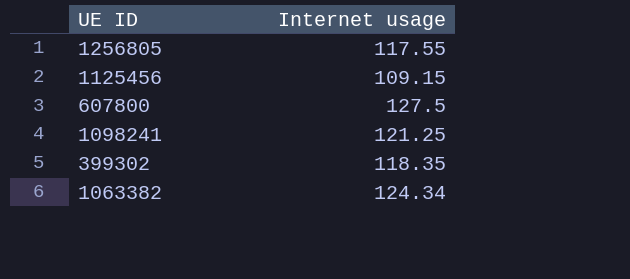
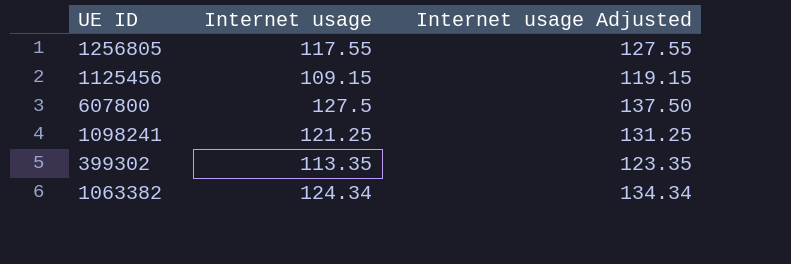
column Internet usage Adjusted | formula: none -> [Internet usage] + 10
399302 | Internet usage: 118.35 -> 113.35

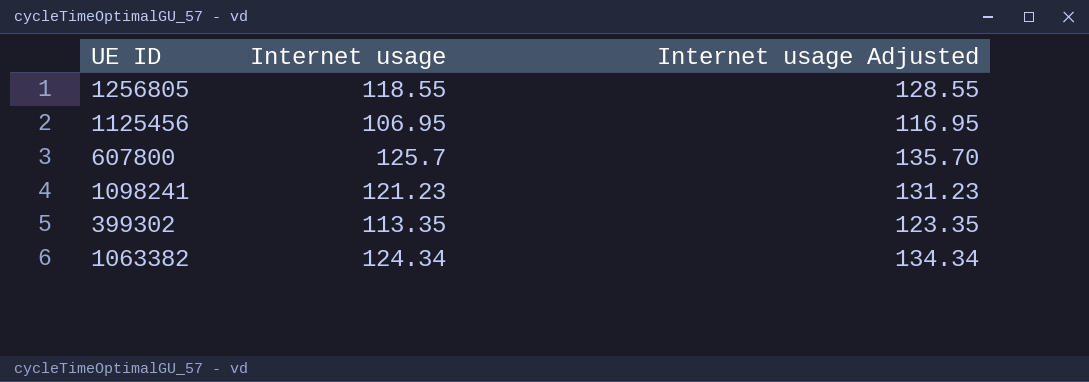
1256805 | Internet usage: 117.55 -> 118.55
1256805 | Internet usage Adjusted: 127.55 -> 128.55
1125456 | Internet usage: 109.15 -> 106.95
1125456 | Internet usage Adjusted: 119.15 -> 116.95
607800 | Internet usage: 127.5 -> 125.7
607800 | Internet usage Adjusted: 137.50 -> 135.70
1098241 | Internet usage: 121.25 -> 121.23
1098241 | Internet usage Adjusted: 131.25 -> 131.23

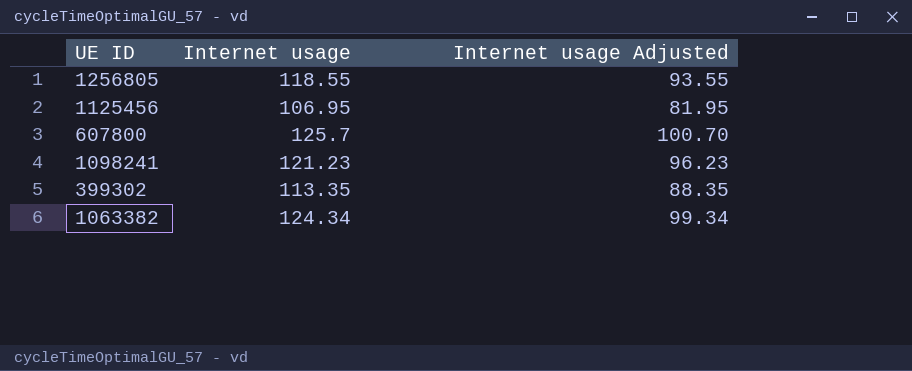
column Internet usage Adjusted | formula: [Internet usage] + 10 -> [Internet usage] - 25

